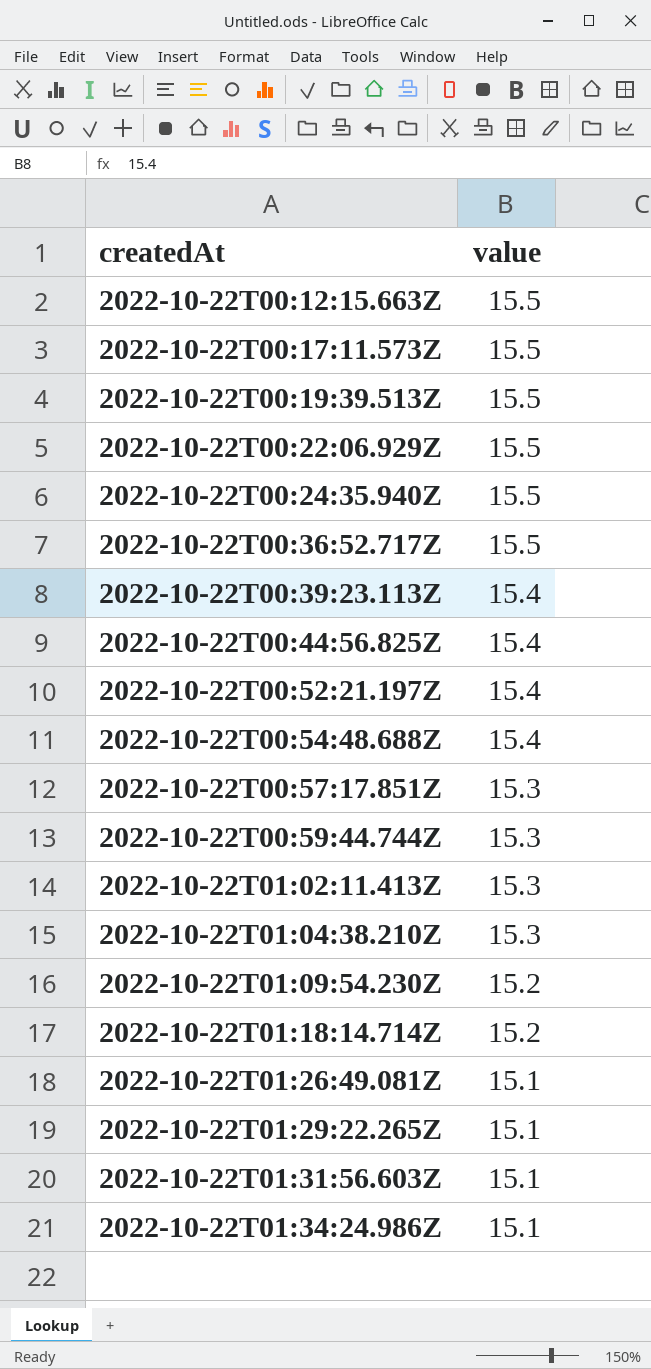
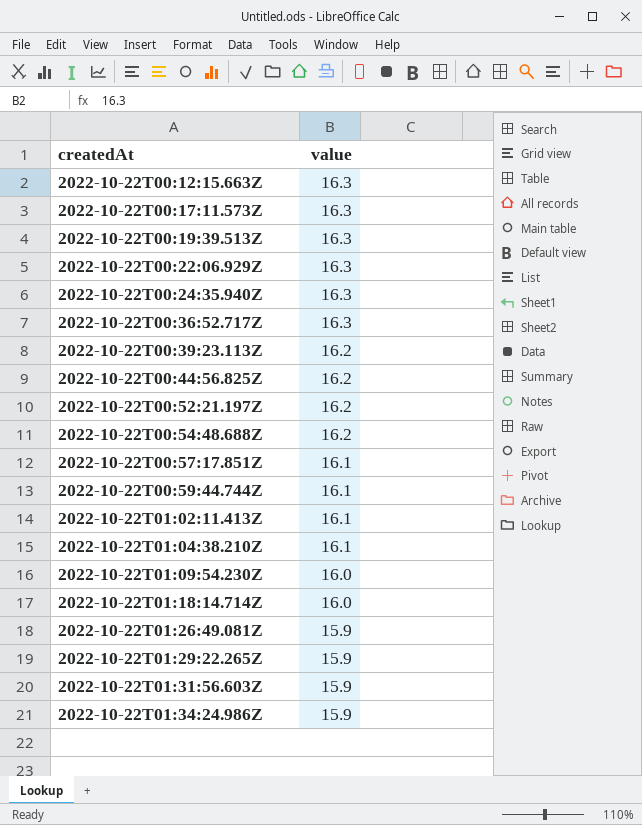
2022-10-22T00:12:15.663Z | value: 15.5 -> 16.3
2022-10-22T00:17:11.573Z | value: 15.5 -> 16.3
2022-10-22T00:19:39.513Z | value: 15.5 -> 16.3
2022-10-22T00:22:06.929Z | value: 15.5 -> 16.3
2022-10-22T00:24:35.940Z | value: 15.5 -> 16.3
2022-10-22T00:36:52.717Z | value: 15.5 -> 16.3
2022-10-22T00:39:23.113Z | value: 15.4 -> 16.2
2022-10-22T00:44:56.825Z | value: 15.4 -> 16.2
2022-10-22T00:52:21.197Z | value: 15.4 -> 16.2
2022-10-22T00:54:48.688Z | value: 15.4 -> 16.2
2022-10-22T00:57:17.851Z | value: 15.3 -> 16.1
2022-10-22T00:59:44.744Z | value: 15.3 -> 16.1
2022-10-22T01:02:11.413Z | value: 15.3 -> 16.1
2022-10-22T01:04:38.210Z | value: 15.3 -> 16.1
2022-10-22T01:09:54.230Z | value: 15.2 -> 16.0
2022-10-22T01:18:14.714Z | value: 15.2 -> 16.0
2022-10-22T01:26:49.081Z | value: 15.1 -> 15.9
2022-10-22T01:29:22.265Z | value: 15.1 -> 15.9
2022-10-22T01:31:56.603Z | value: 15.1 -> 15.9
2022-10-22T01:34:24.986Z | value: 15.1 -> 15.9

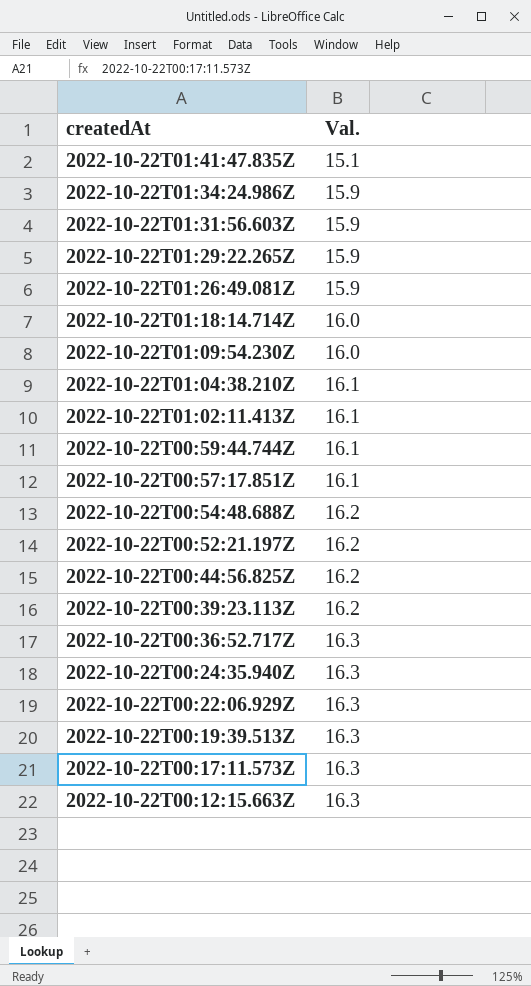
row order: createdAt ascending -> createdAt descending
column name: value -> Val.
row 2022-10-22T01:41:47.835Z: none -> 15.1

